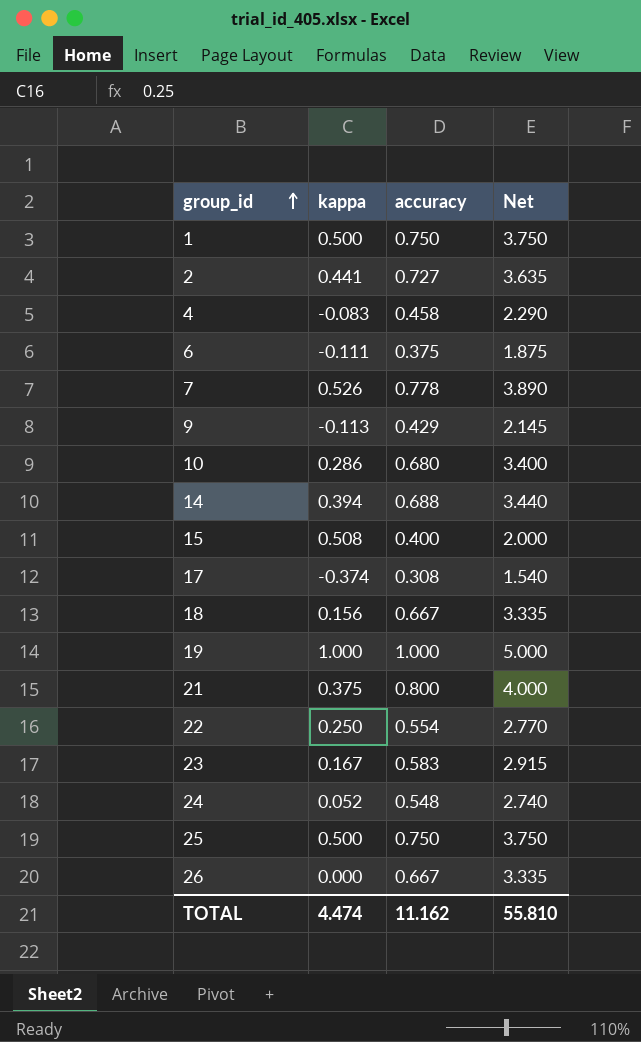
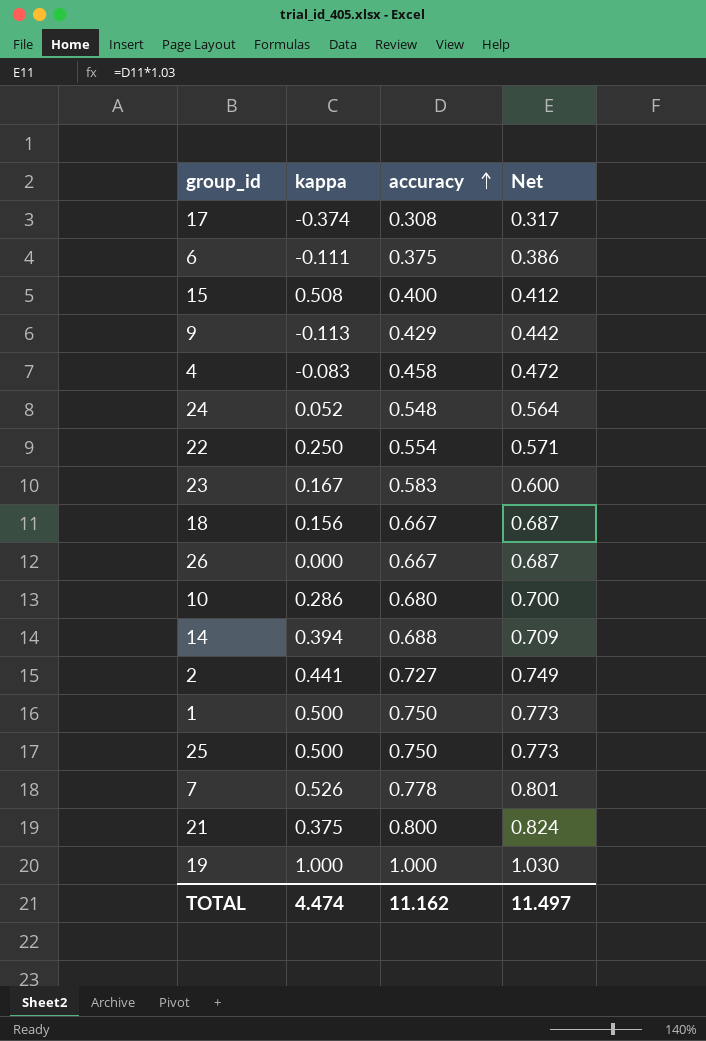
row order: group_id ascending -> accuracy ascending
column Net | formula: [accuracy] * 5 -> [accuracy] * 1.03
TOTAL | Net: 55.810 -> 11.497

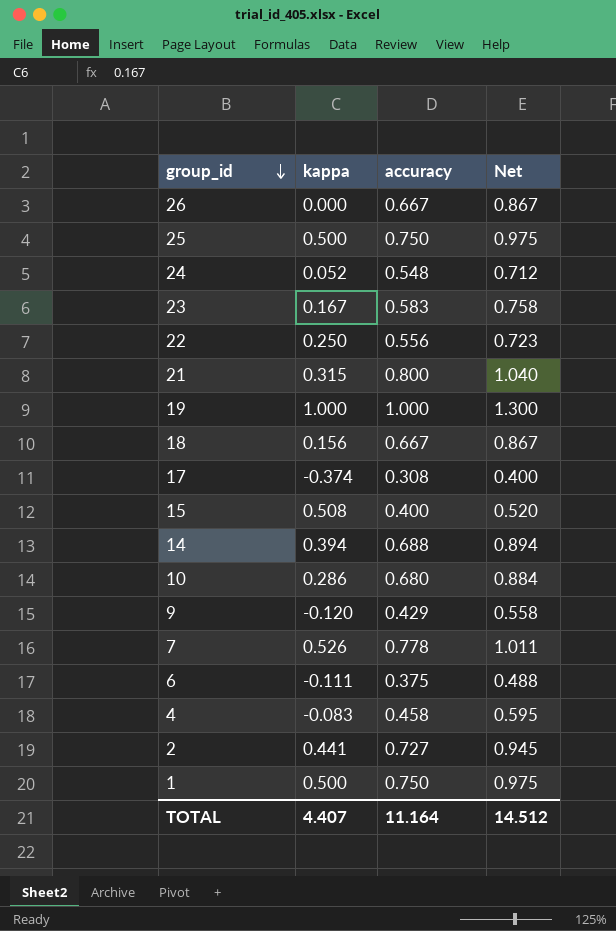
row order: accuracy ascending -> group_id descending
column Net | formula: [accuracy] * 1.03 -> [accuracy] * 1.3
22 | accuracy: 0.554 -> 0.556
21 | kappa: 0.375 -> 0.315
9 | kappa: -0.113 -> -0.120
TOTAL | kappa: 4.474 -> 4.407
TOTAL | accuracy: 11.162 -> 11.164
TOTAL | Net: 11.497 -> 14.512

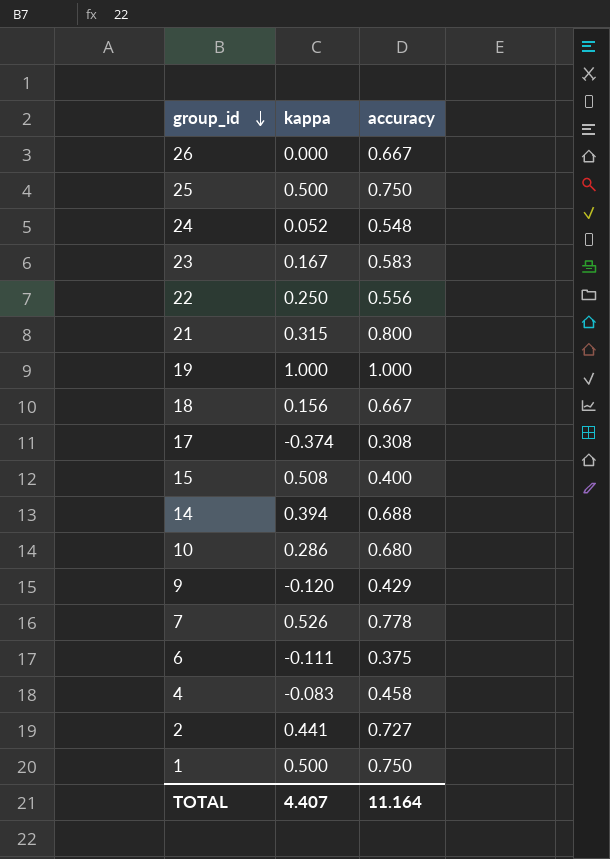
column Net | formula: [accuracy] * 1.3 -> none

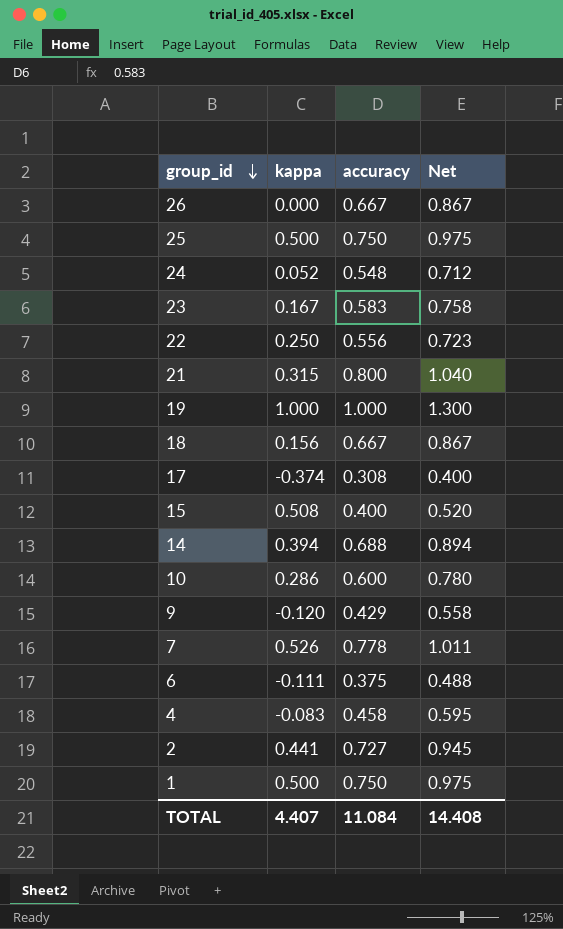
column Net | formula: none -> [accuracy] * 1.3
10 | accuracy: 0.680 -> 0.600
TOTAL | accuracy: 11.164 -> 11.084

